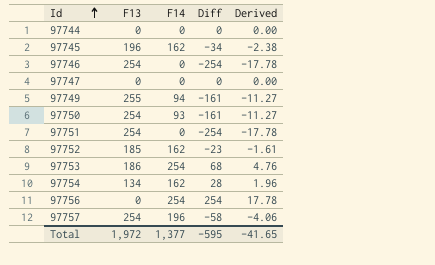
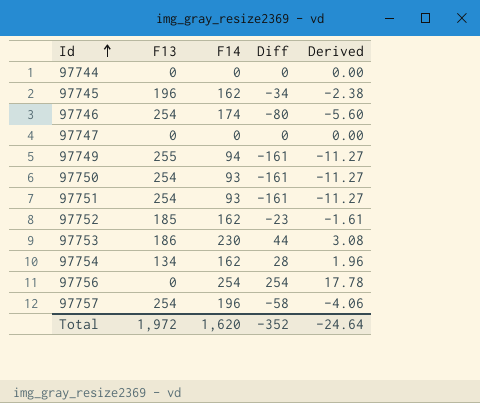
97746 | F14: 0 -> 174
97746 | Diff: -254 -> -80
97746 | Derived: -17.78 -> -5.60
97751 | F14: 0 -> 93
97751 | Diff: -254 -> -161
97751 | Derived: -17.78 -> -11.27
97753 | F14: 254 -> 230
97753 | Diff: 68 -> 44
97753 | Derived: 4.76 -> 3.08
Total | F14: 1,377 -> 1,620
Total | Diff: -595 -> -352
Total | Derived: -41.65 -> -24.64

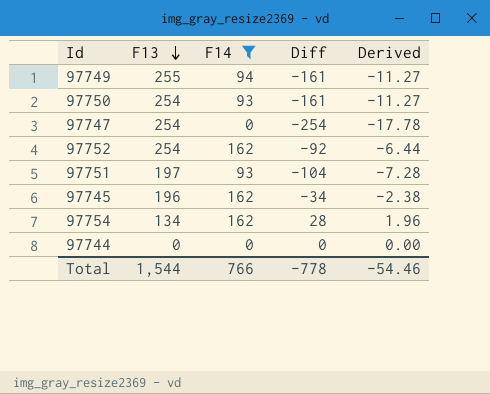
filter: none -> F14 <= 162
row order: Id ascending -> F13 descending
97747 | F13: 0 -> 254
97747 | Diff: 0 -> -254
97747 | Derived: 0.00 -> -17.78
97752 | F13: 185 -> 254
97752 | Diff: -23 -> -92
97752 | Derived: -1.61 -> -6.44
97751 | F13: 254 -> 197
97751 | Diff: -161 -> -104
97751 | Derived: -11.27 -> -7.28
Total | F13: 1,972 -> 1,544
Total | F14: 1,620 -> 766
Total | Diff: -352 -> -778
Total | Derived: -24.64 -> -54.46

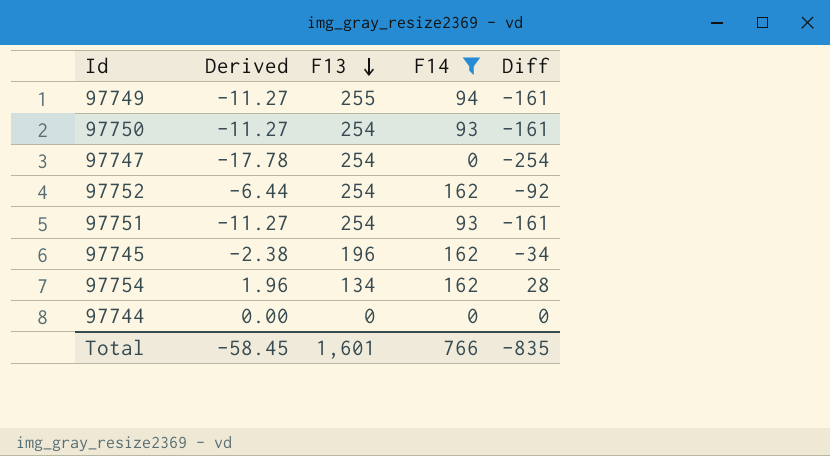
column Derived | position: 5 -> 2
97751 | Derived: -7.28 -> -11.27
97751 | F13: 197 -> 254
97751 | Diff: -104 -> -161
Total | Derived: -54.46 -> -58.45
Total | F13: 1,544 -> 1,601
Total | Diff: -778 -> -835

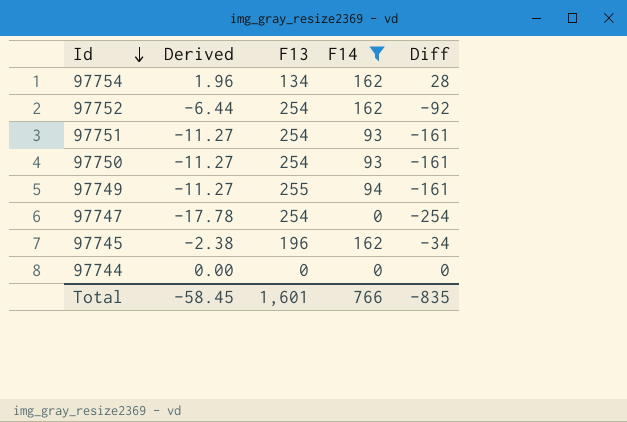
row order: F13 descending -> Id descending

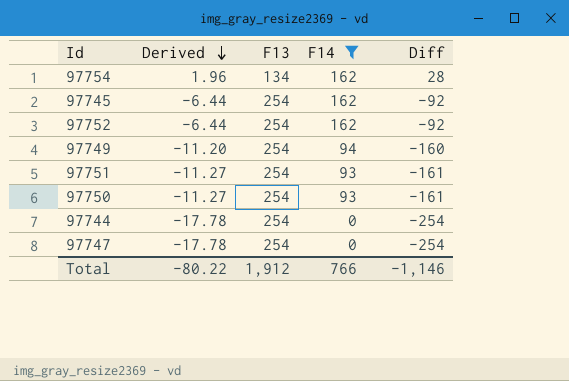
row order: Id descending -> Derived descending
97745 | Derived: -2.38 -> -6.44
97745 | F13: 196 -> 254
97745 | Diff: -34 -> -92
97749 | Derived: -11.27 -> -11.20
97749 | F13: 255 -> 254
97749 | Diff: -161 -> -160
97744 | Derived: 0.00 -> -17.78
97744 | F13: 0 -> 254
97744 | Diff: 0 -> -254
Total | Derived: -58.45 -> -80.22
Total | F13: 1,601 -> 1,912
Total | Diff: -835 -> -1,146

